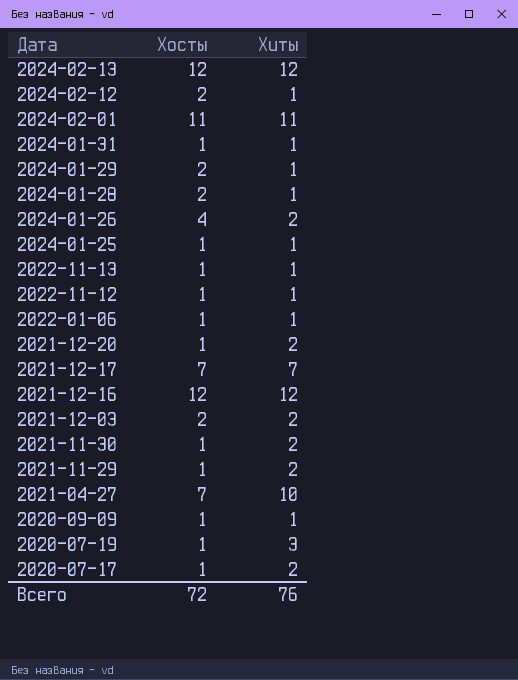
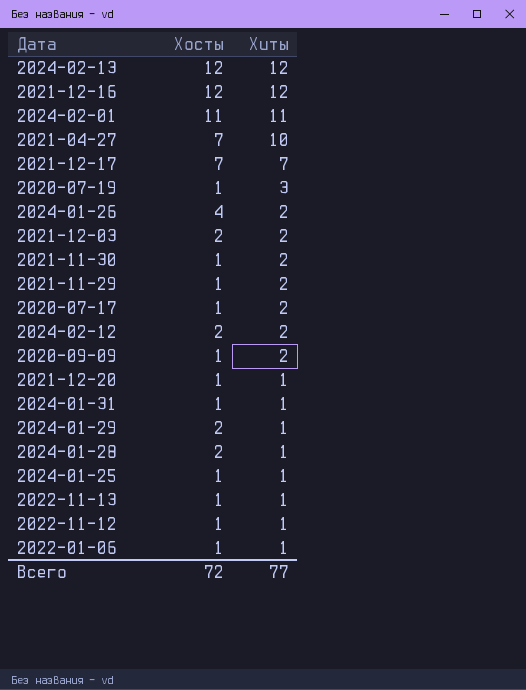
row order: Дата descending -> Хиты descending
2024-02-12 | Хиты: 1 -> 2
2020-09-09 | Хиты: 1 -> 2
2021-12-20 | Хиты: 2 -> 1
Всего | Хиты: 76 -> 77

